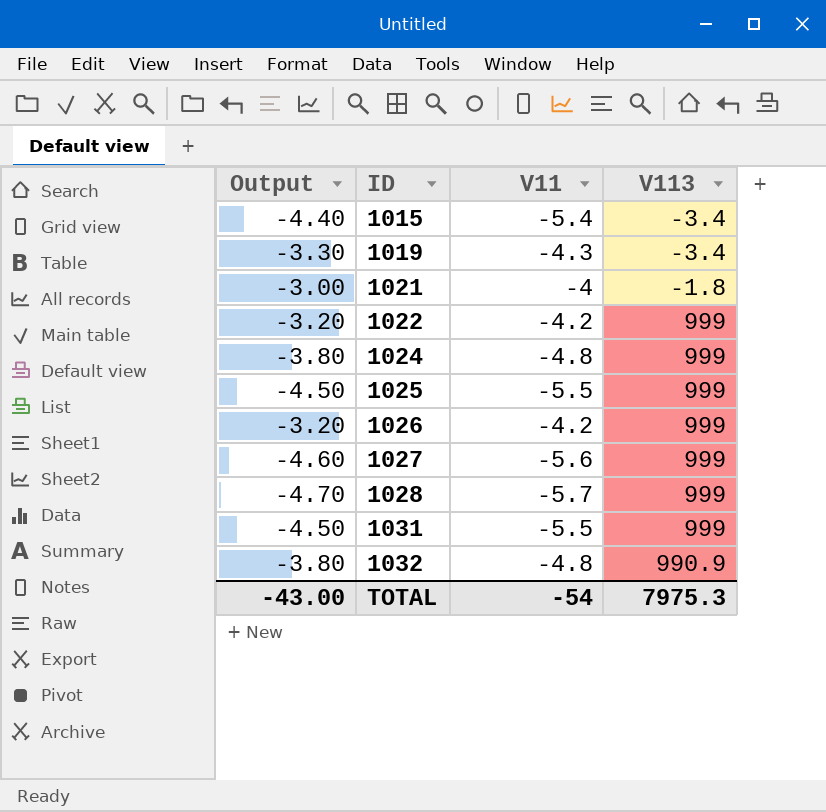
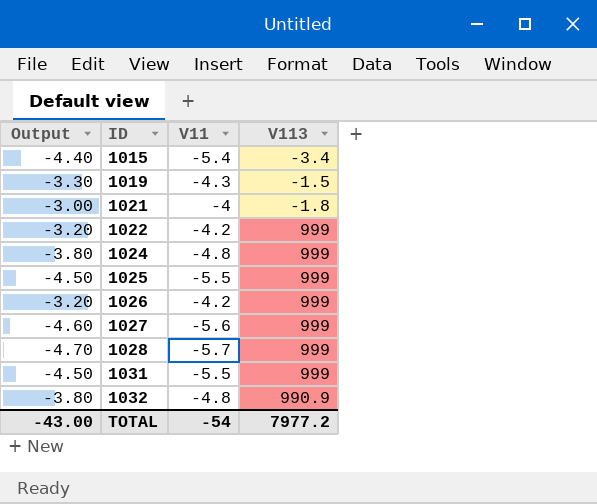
1019 | V113: -3.4 -> -1.5
TOTAL | V113: 7975.3 -> 7977.2

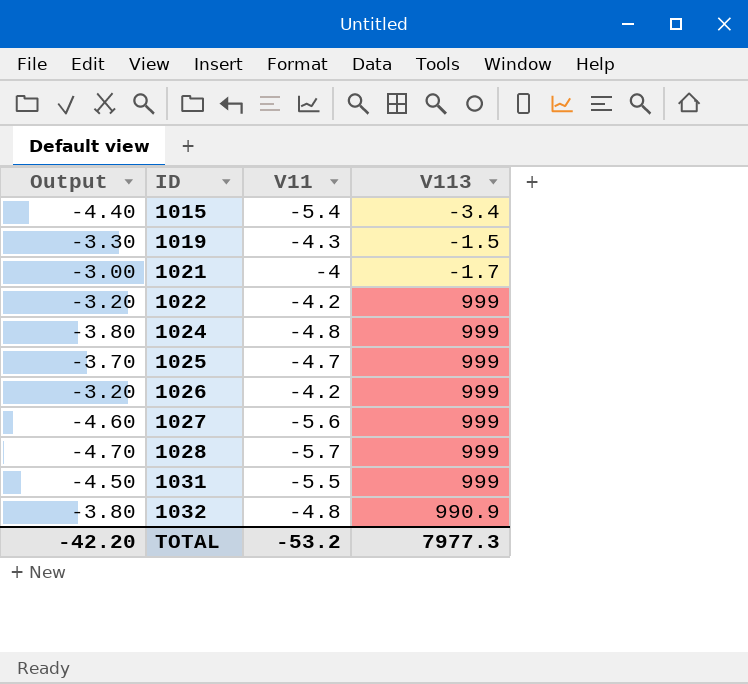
1021 | V113: -1.8 -> -1.7
1025 | Output: -4.50 -> -3.70
1025 | V11: -5.5 -> -4.7
TOTAL | Output: -43.00 -> -42.20
TOTAL | V11: -54 -> -53.2
TOTAL | V113: 7977.2 -> 7977.3

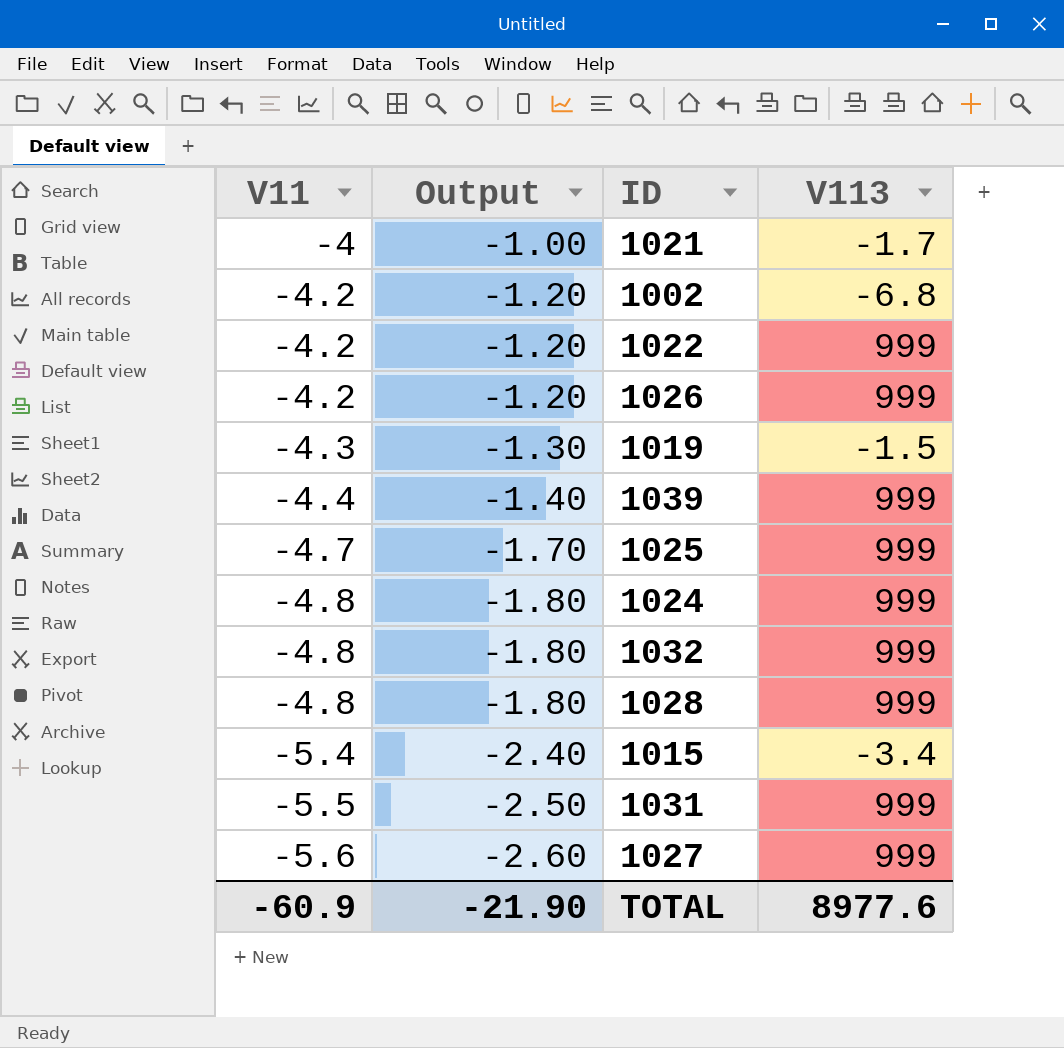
row order: ID ascending -> V11 descending
column V11 | position: 3 -> 1
column Output | formula: [V11] + 1 -> [V11] + 3
row 1002: none -> -4.2 | -1.20 | -6.8
row 1039: none -> -4.4 | -1.40 | 999
1032 | V113: 990.9 -> 999
1028 | V11: -5.7 -> -4.8
TOTAL | V11: -53.2 -> -60.9
TOTAL | Output: -42.20 -> -21.90
TOTAL | V113: 7977.3 -> 8977.6

